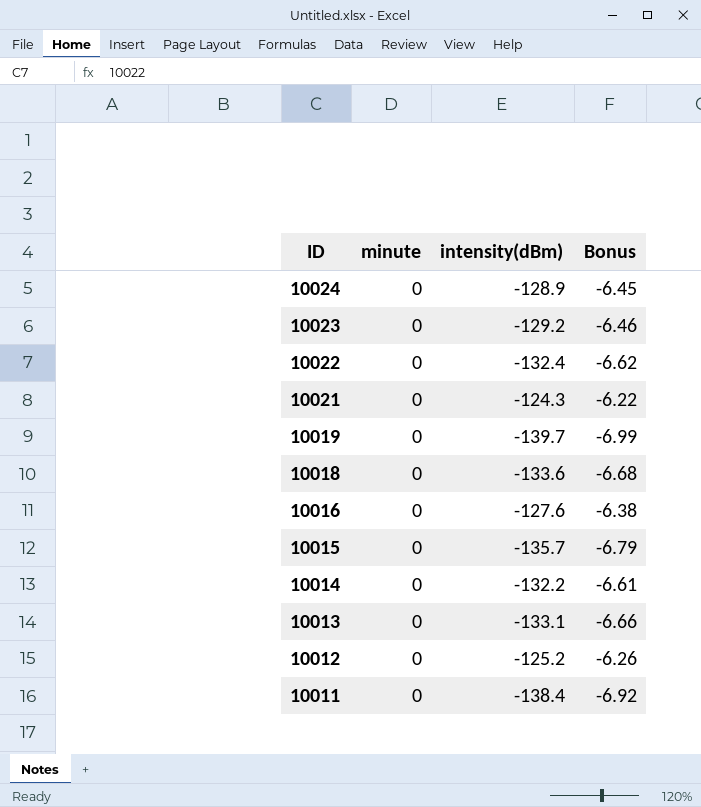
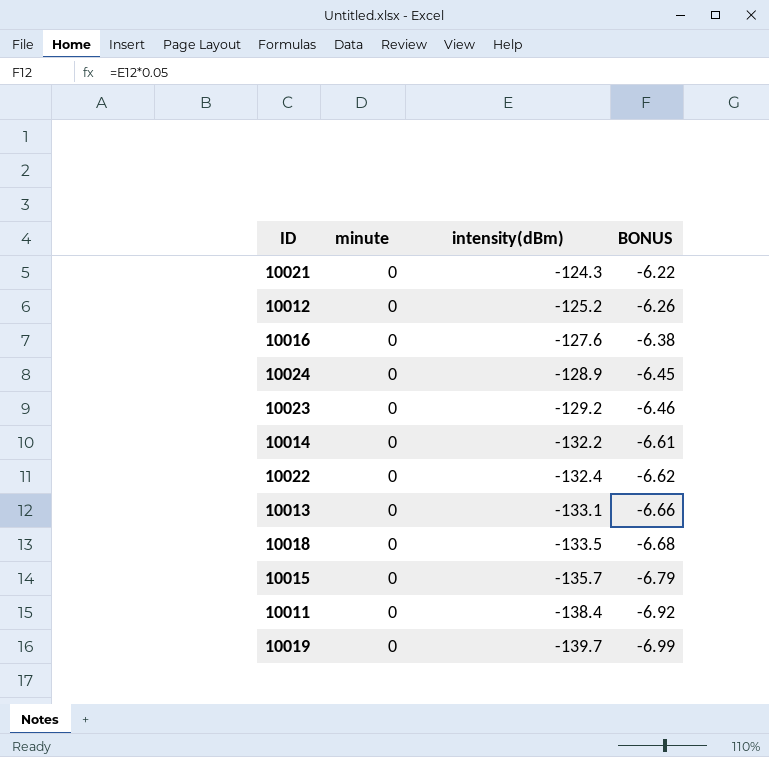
row order: ID descending -> intensity(dBm) descending
column name: Bonus -> BONUS
10018 | intensity(dBm): -133.6 -> -133.5

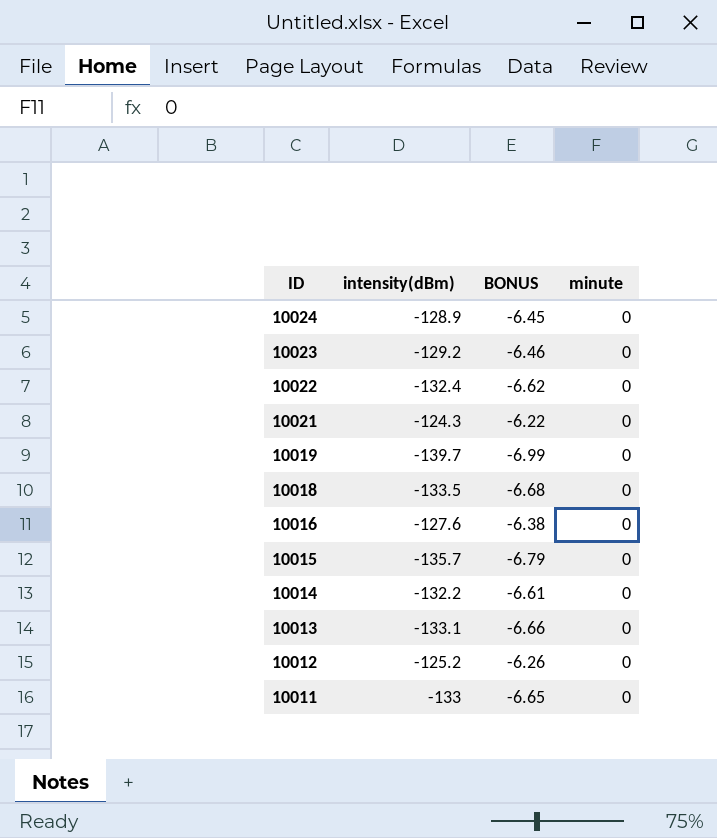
row order: intensity(dBm) descending -> ID descending
column minute | position: 2 -> 4
10011 | intensity(dBm): -138.4 -> -133
10011 | BONUS: -6.92 -> -6.65

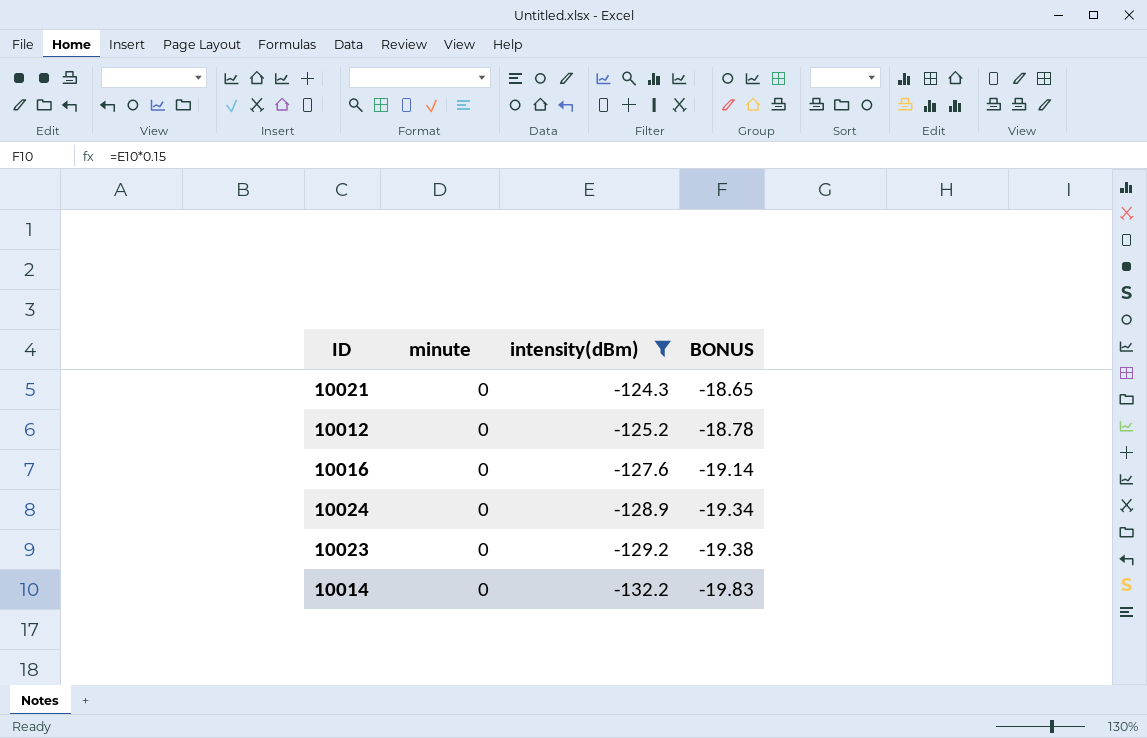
filter: none -> intensity(dBm) >= -132.2
row order: ID descending -> intensity(dBm) descending
column minute | position: 4 -> 2
column BONUS | formula: [intensity(dBm)] * 0.05 -> [intensity(dBm)] * 0.15

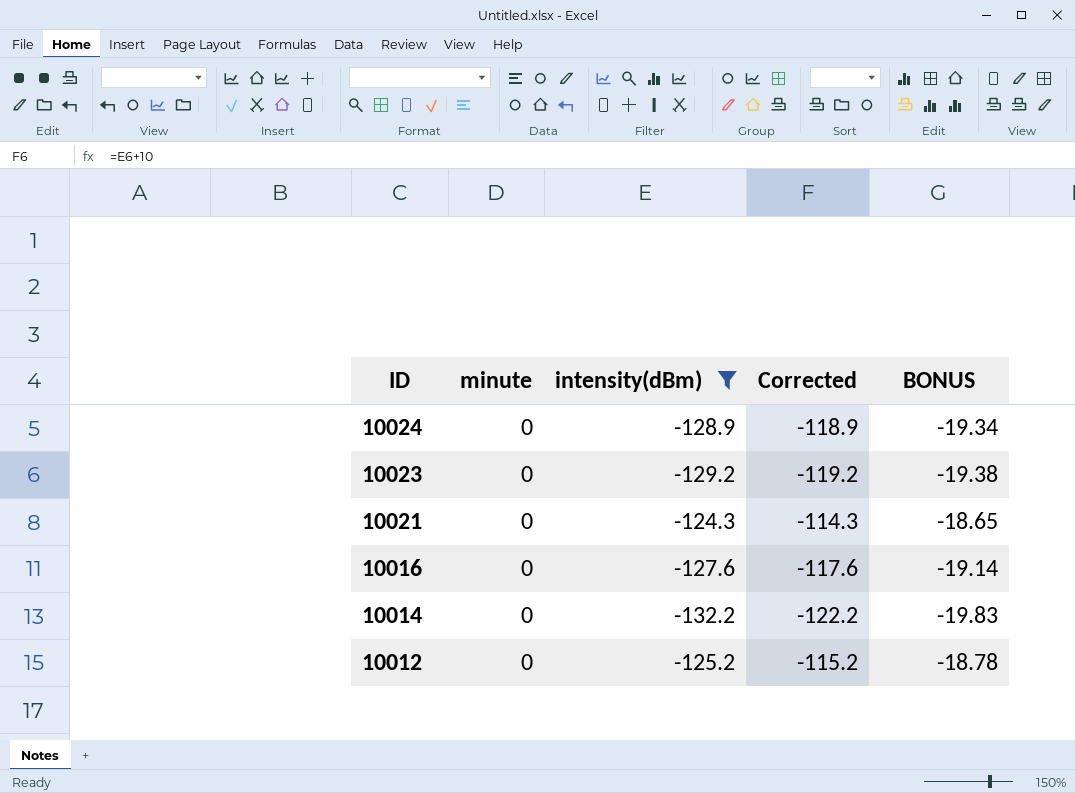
row order: intensity(dBm) descending -> ID descending
column Corrected | formula: none -> [intensity(dBm)] + 10

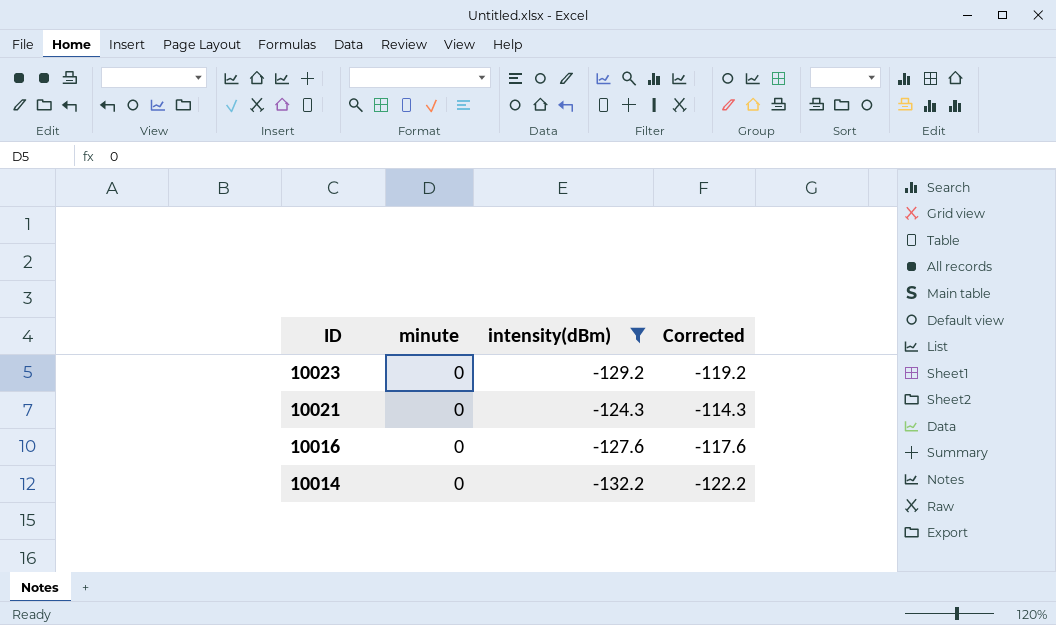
column BONUS | formula: [intensity(dBm)] * 0.15 -> none
row 10024: 0 | -128.9 | -118.9 | -19.34 -> none
row 10012: 0 | -125.2 | -115.2 | -18.78 -> none

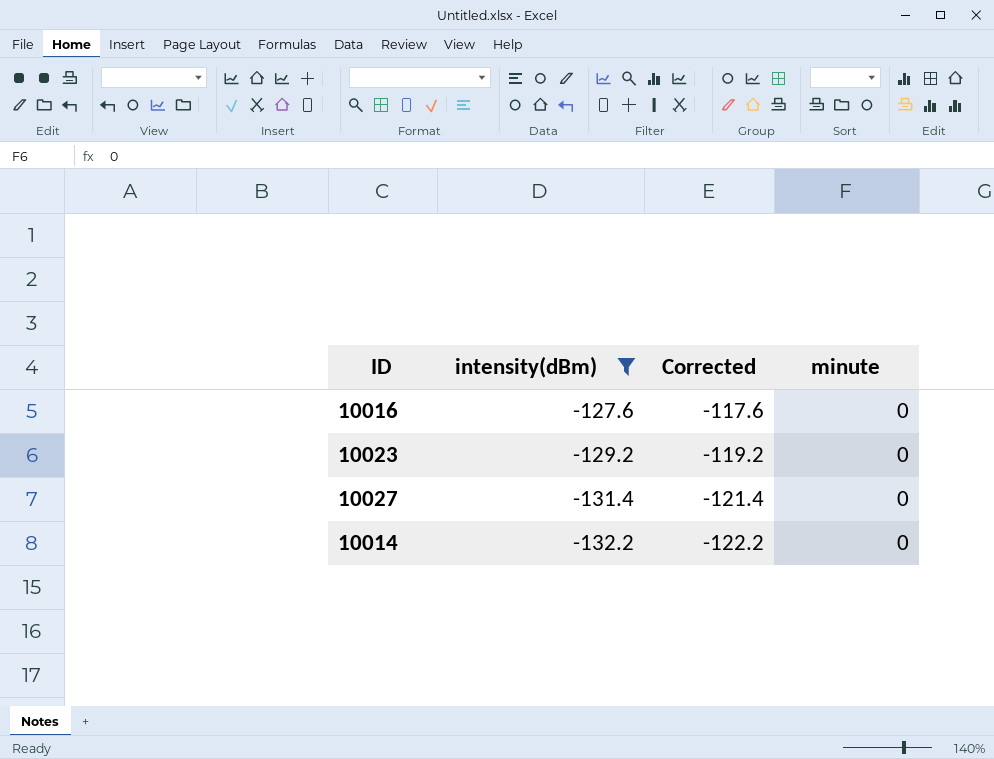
row order: ID descending -> intensity(dBm) descending
column minute | position: 2 -> 4
row 10021: 0 | -124.3 | -114.3 -> none
row 10027: none -> -131.4 | -121.4 | 0

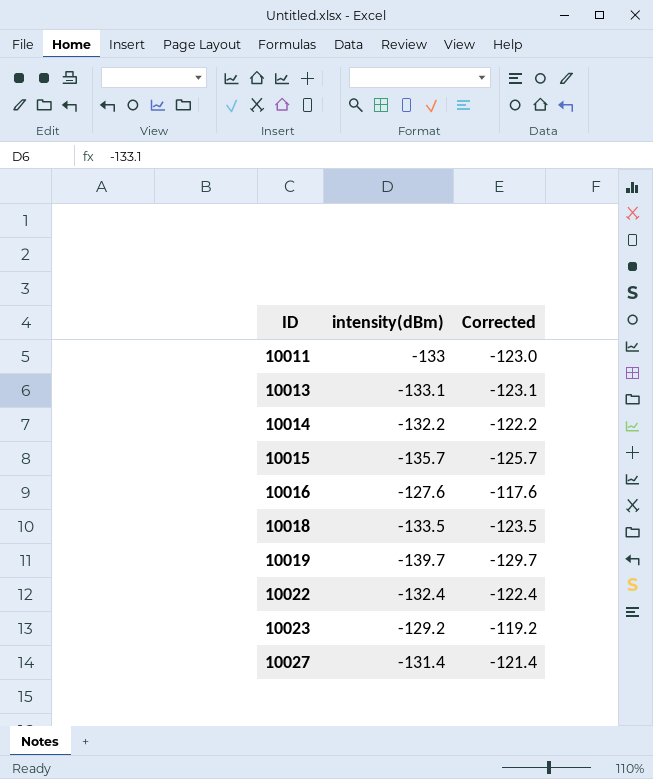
filter: intensity(dBm) >= -132.2 -> none
row order: intensity(dBm) descending -> ID ascending
column minute | position: 4 -> none

